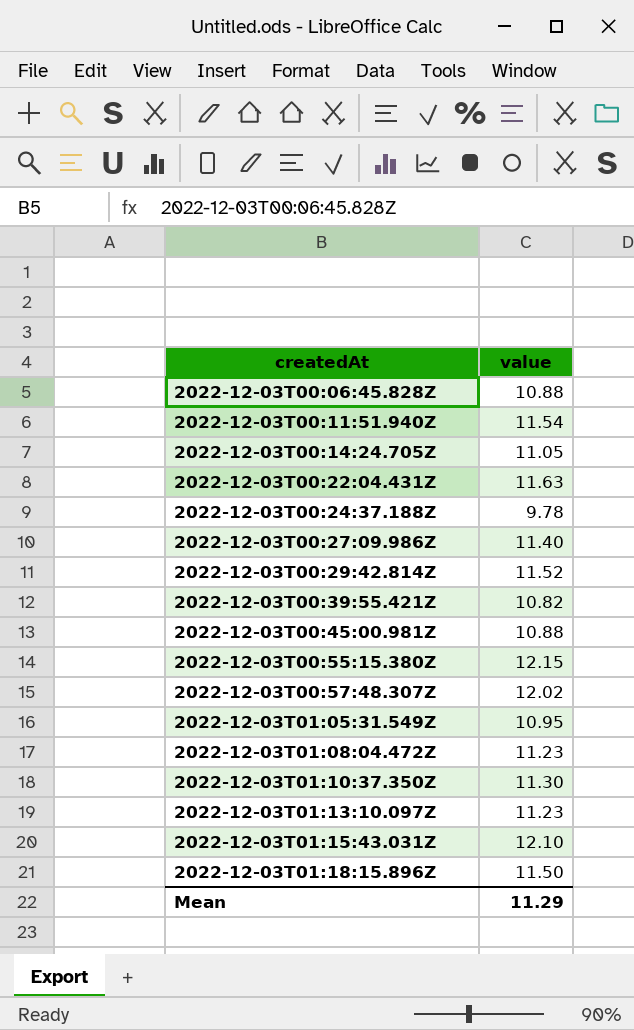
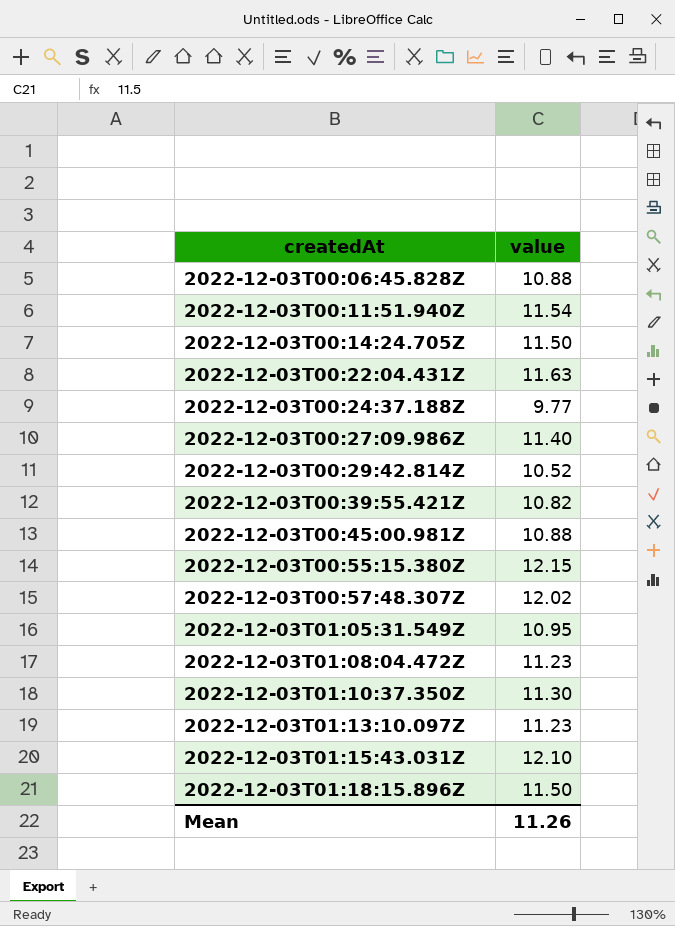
2022-12-03T00:14:24.705Z | value: 11.05 -> 11.50
2022-12-03T00:24:37.188Z | value: 9.78 -> 9.77
2022-12-03T00:29:42.814Z | value: 11.52 -> 10.52
Mean | value: 11.29 -> 11.26

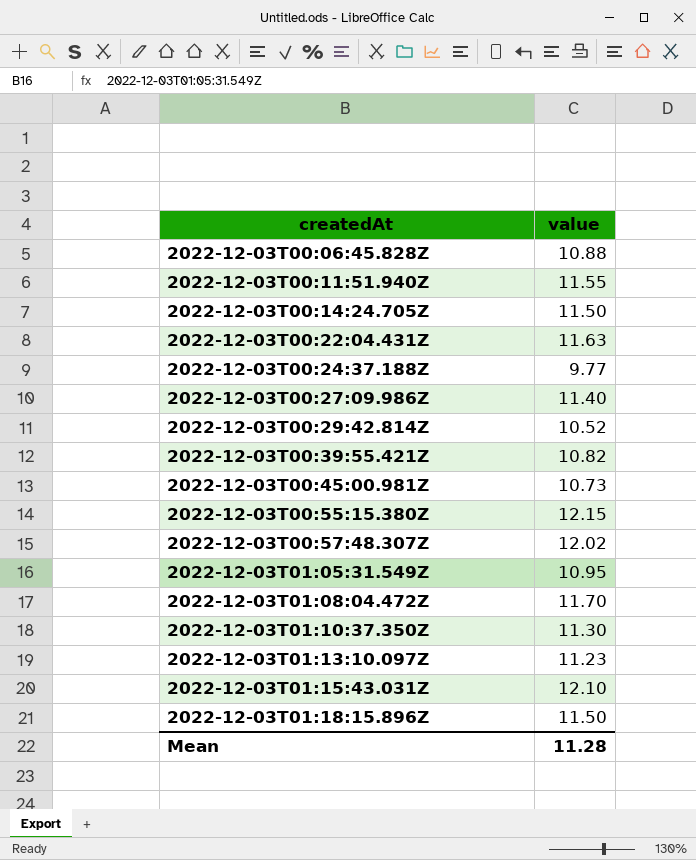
2022-12-03T00:11:51.940Z | value: 11.54 -> 11.55
2022-12-03T00:45:00.981Z | value: 10.88 -> 10.73
2022-12-03T01:08:04.472Z | value: 11.23 -> 11.70
Mean | value: 11.26 -> 11.28

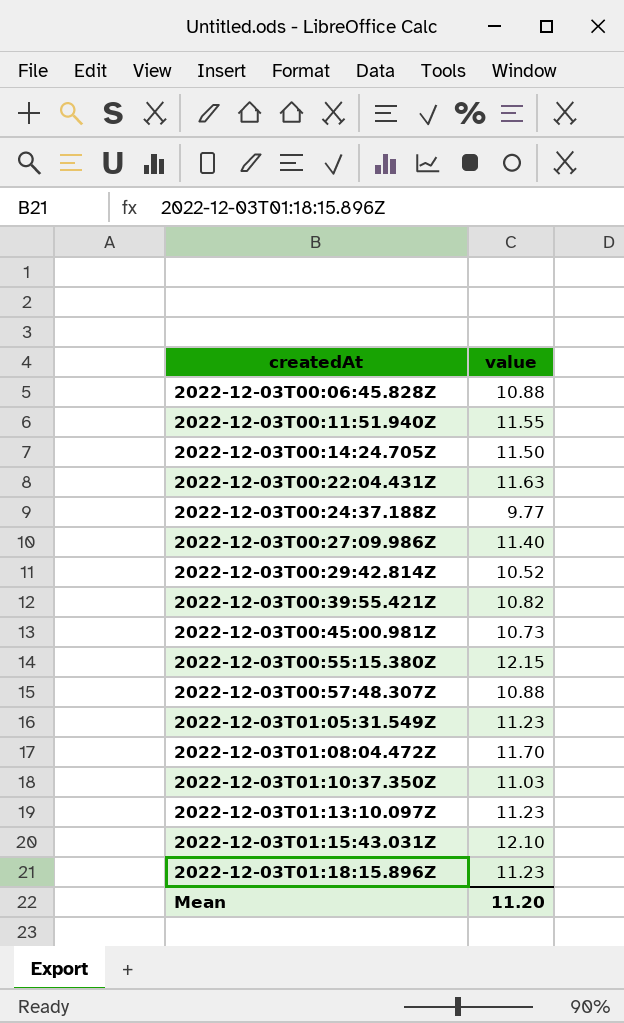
2022-12-03T00:57:48.307Z | value: 12.02 -> 10.88
2022-12-03T01:05:31.549Z | value: 10.95 -> 11.23
2022-12-03T01:10:37.350Z | value: 11.30 -> 11.03
2022-12-03T01:18:15.896Z | value: 11.50 -> 11.23
Mean | value: 11.28 -> 11.20

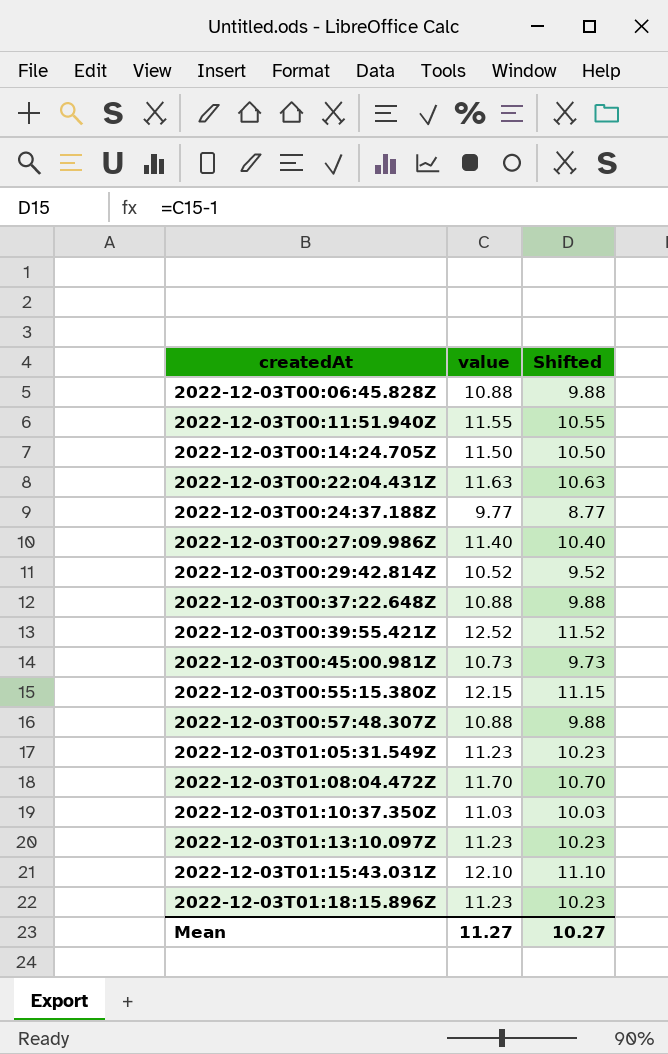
column Shifted | formula: none -> [value] - 1
row 2022-12-03T00:37:22.648Z: none -> 10.88 | 9.88
2022-12-03T00:39:55.421Z | value: 10.82 -> 12.52
Mean | value: 11.20 -> 11.27

